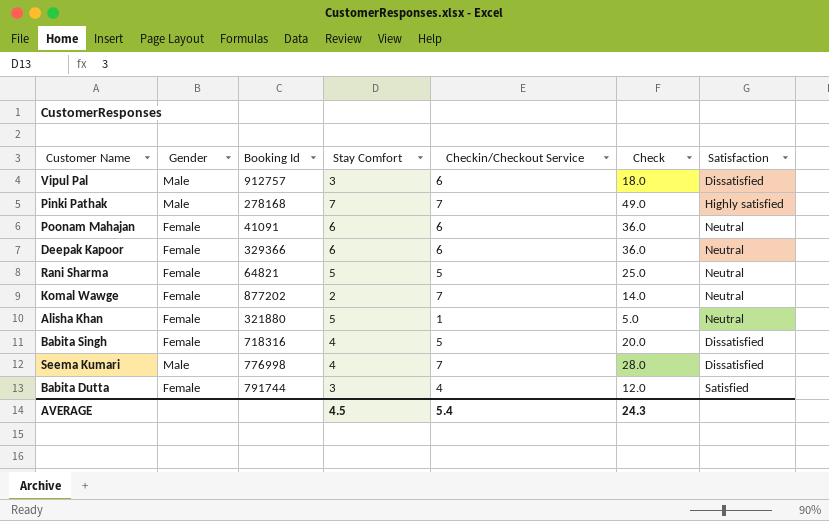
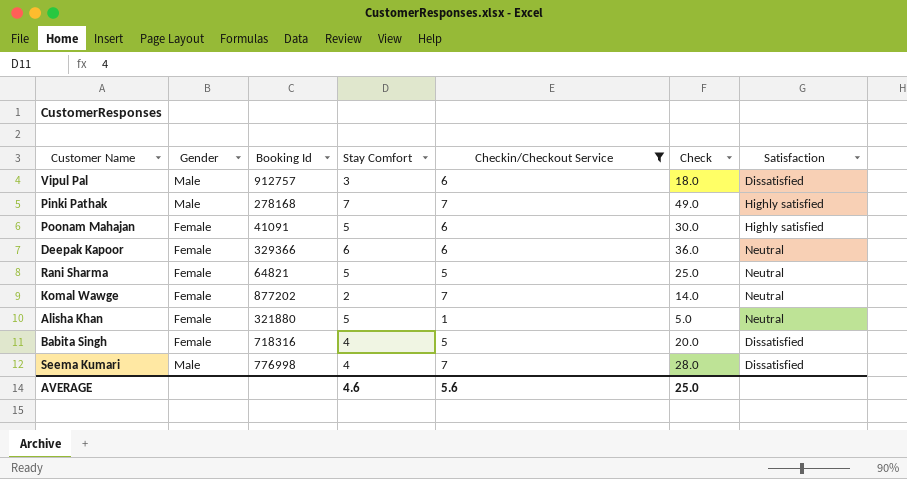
filter: none -> Checkin/Checkout Service != 4
Poonam Mahajan | Stay Comfort: 6 -> 5
Poonam Mahajan | Check: 36.0 -> 30.0
Poonam Mahajan | Satisfaction: Neutral -> Highly satisfied
AVERAGE | Stay Comfort: 4.5 -> 4.6
AVERAGE | Checkin/Checkout Service: 5.4 -> 5.6
AVERAGE | Check: 24.3 -> 25.0

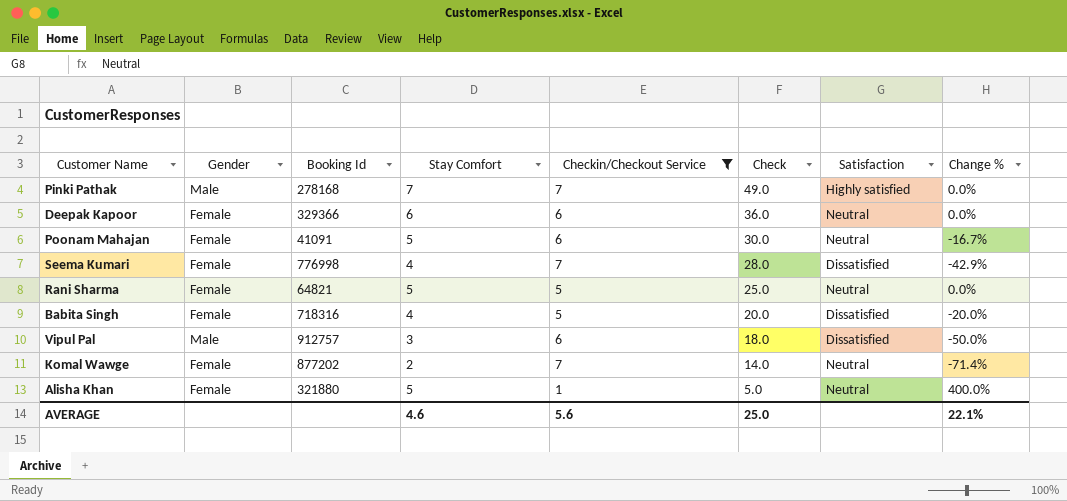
row order: none -> Check descending
column Change % | formula: none -> ([Stay Comfort] - [Checkin/Checkout Service]) / [Checkin/Checkout Service]
Poonam Mahajan | Satisfaction: Highly satisfied -> Neutral
Seema Kumari | Gender: Male -> Female

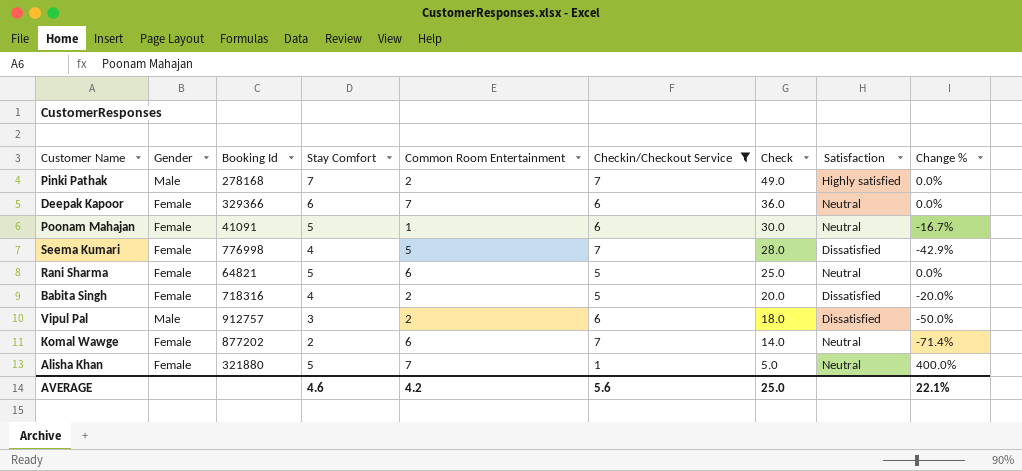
column Common Room Entertainment | position: none -> 5

